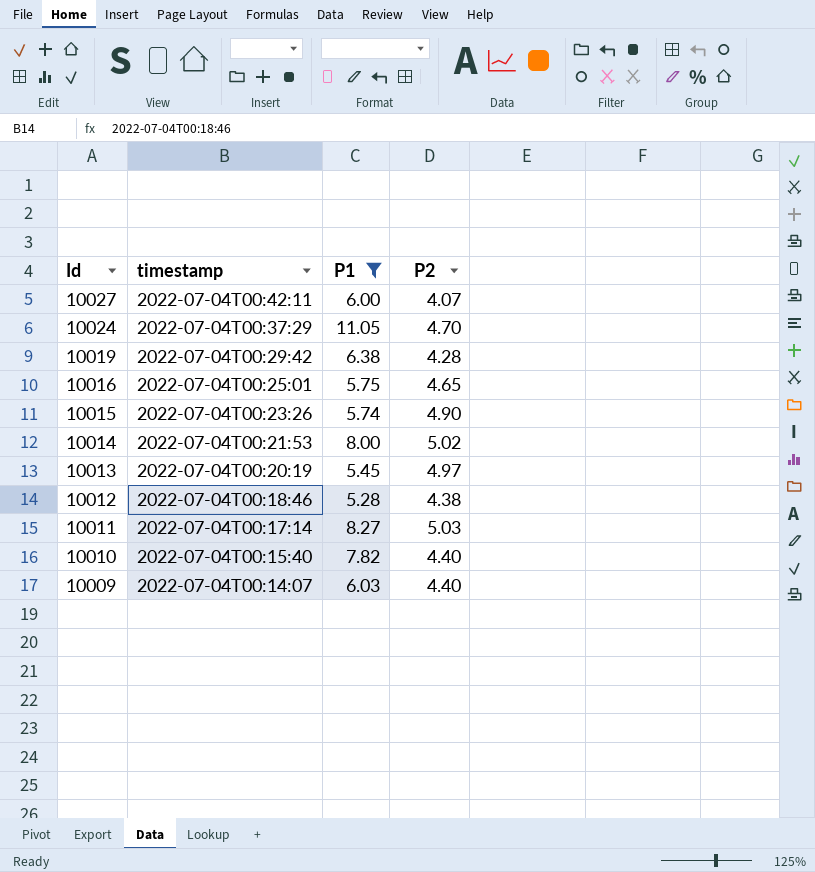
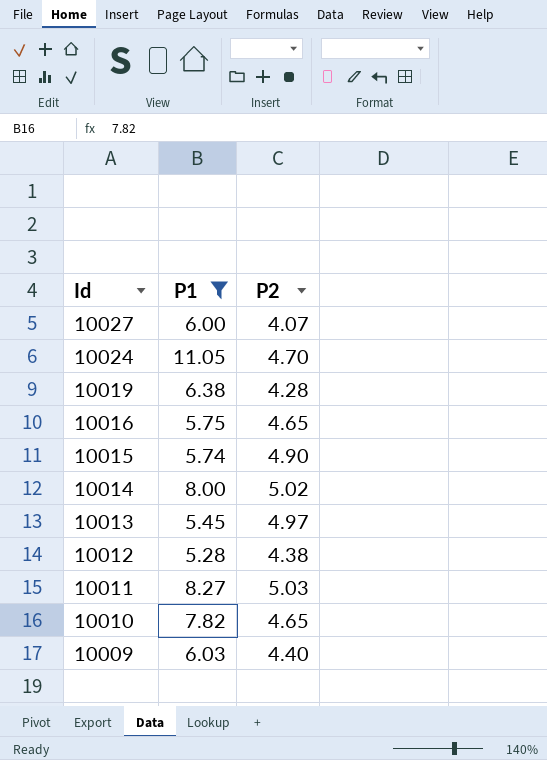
column timestamp | position: 2 -> none
10010 | P2: 4.40 -> 4.65

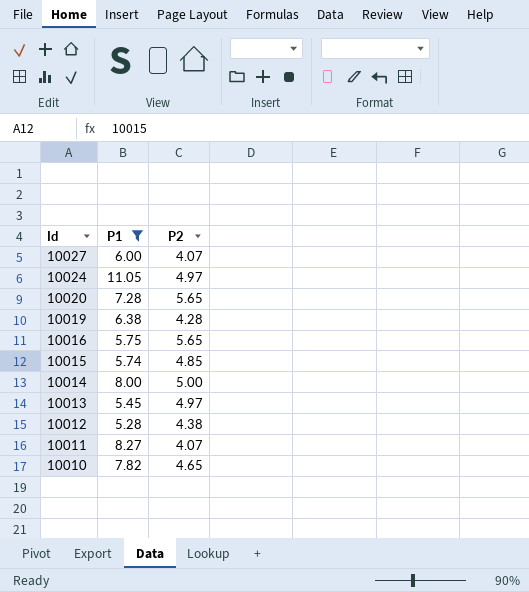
row 10009: 6.03 | 4.40 -> none
10024 | P2: 4.70 -> 4.97
row 10020: none -> 7.28 | 5.65
10016 | P2: 4.65 -> 5.65
10015 | P2: 4.90 -> 4.85
10014 | P2: 5.02 -> 5.00
10011 | P2: 5.03 -> 4.07

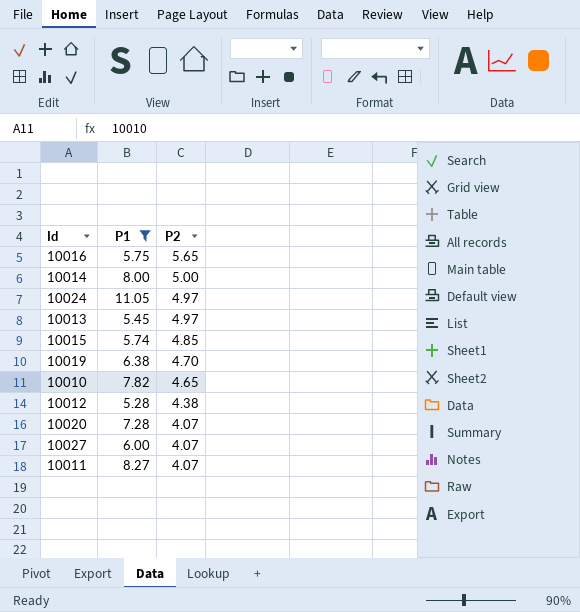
row order: Id descending -> P2 descending
10019 | P2: 4.28 -> 4.70
10020 | P2: 5.65 -> 4.07

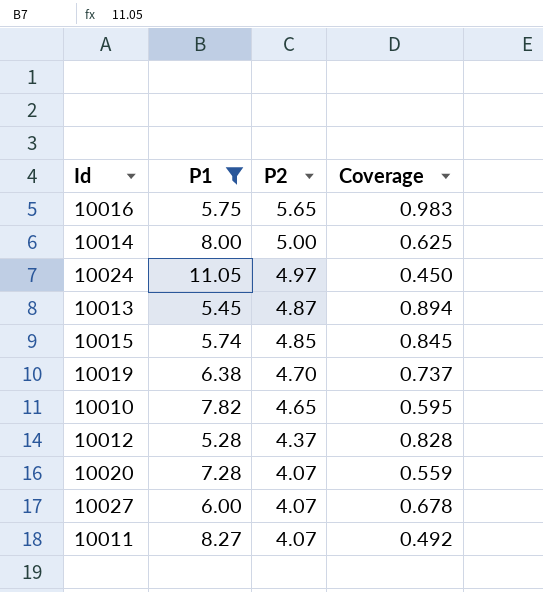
column Coverage | formula: none -> [P2] / [P1]
10013 | P2: 4.97 -> 4.87
10012 | P2: 4.38 -> 4.37

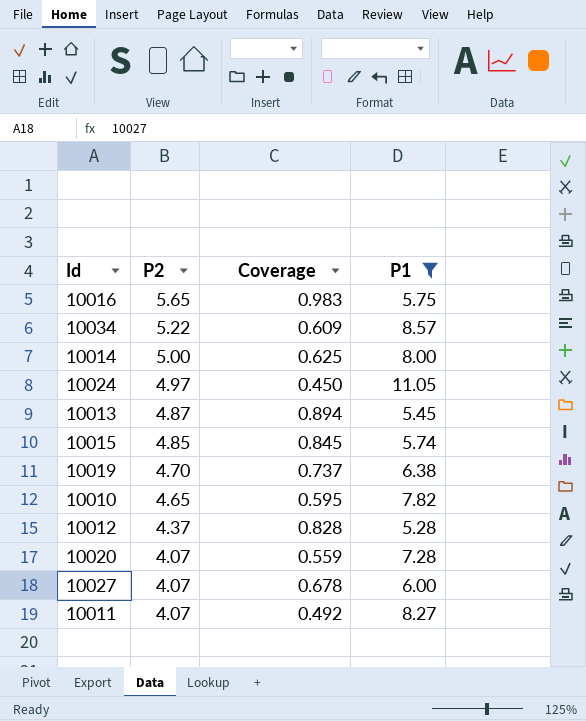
column P1 | position: 2 -> 4
row 10034: none -> 5.22 | 0.609 | 8.57

